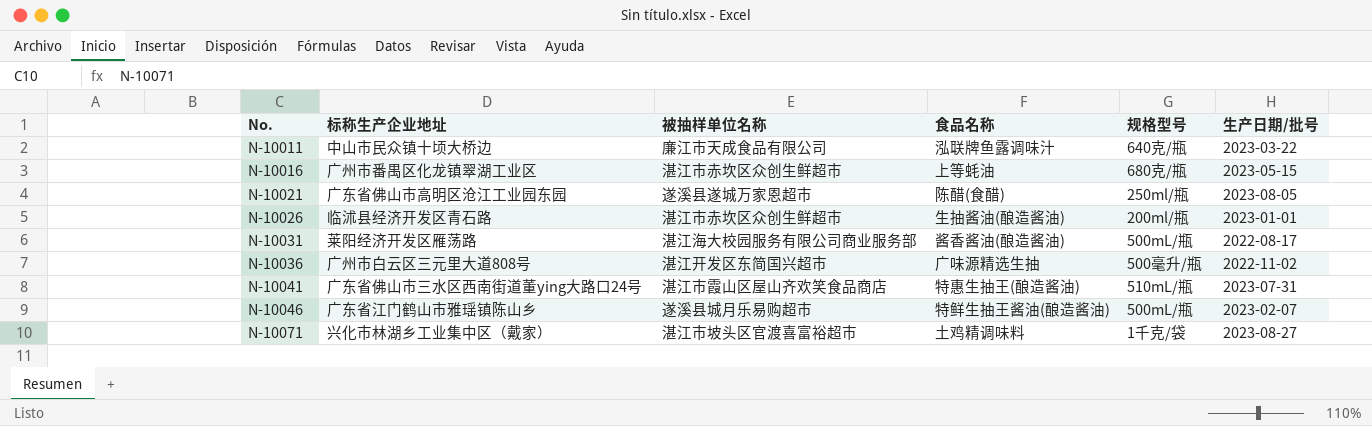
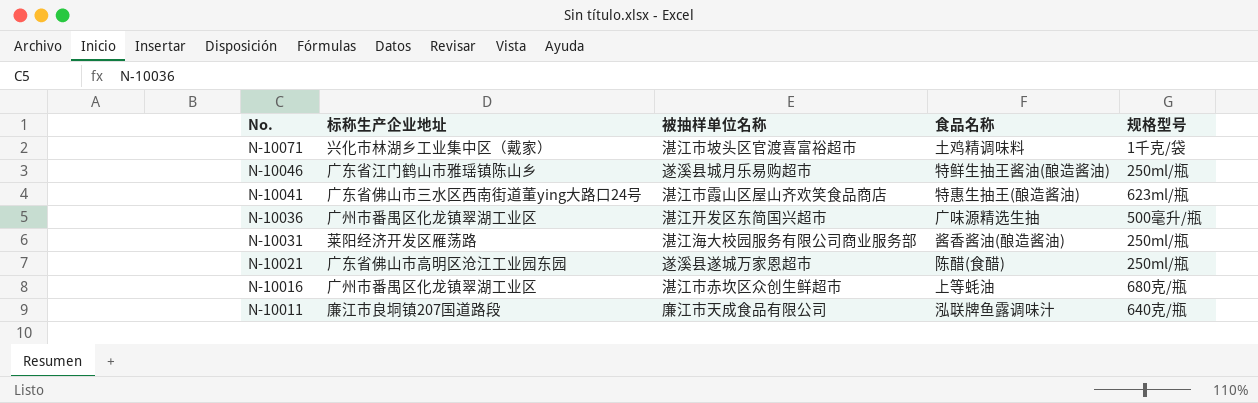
row order: No. ascending -> No. descending
column 生产日期/批号 | position: 6 -> none
row N-10026: 临沭县经济开发区青石路 | 湛江市赤坎区众创生鲜超市 | 生抽酱油(酿造酱油) | 200ml/瓶 | 2023-01-01 -> none
N-10046 | 规格型号: 500mL/瓶 -> 250ml/瓶
N-10041 | 规格型号: 510mL/瓶 -> 623ml/瓶
N-10036 | 标称生产企业地址: 广州市白云区三元里大道808号 -> 广州市番禺区化龙镇翠湖工业区
N-10031 | 规格型号: 500mL/瓶 -> 250ml/瓶
N-10011 | 标称生产企业地址: 中山市民众镇十顷大桥边 -> 廉江市良垌镇207国道路段

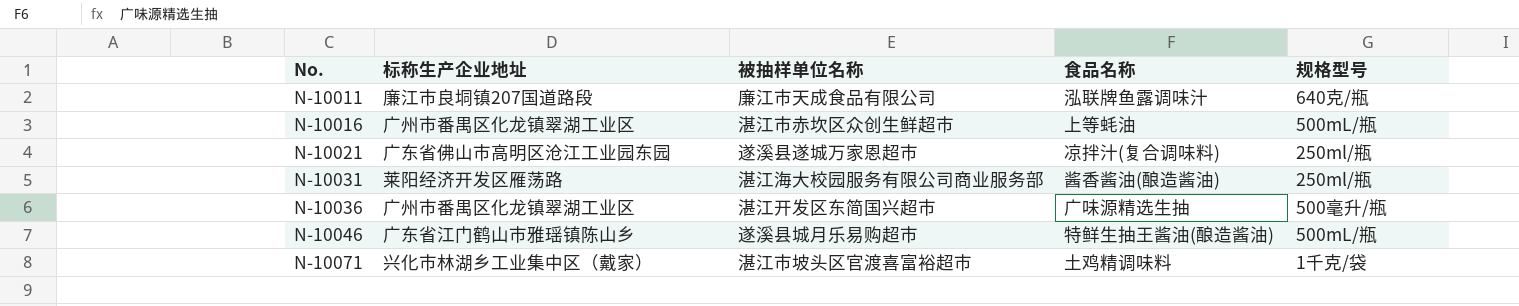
row order: No. descending -> No. ascending
row N-10041: 广东省佛山市三水区西南街道董ying大路口24号 | 湛江市霞山区屋山齐欢笑食品商店 | 特惠生抽王(酿造酱油) | 623ml/瓶 -> none
N-10016 | 规格型号: 680克/瓶 -> 500mL/瓶
N-10021 | 食品名称: 陈醋(食醋) -> 凉拌汁(复合调味料)
N-10046 | 规格型号: 250ml/瓶 -> 500mL/瓶

